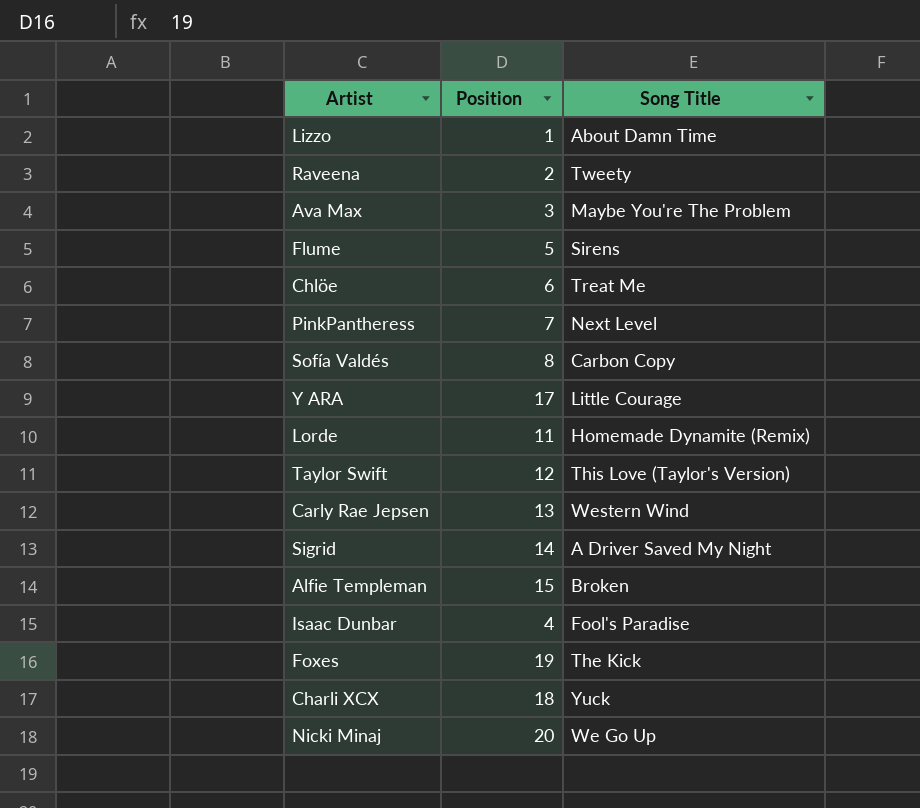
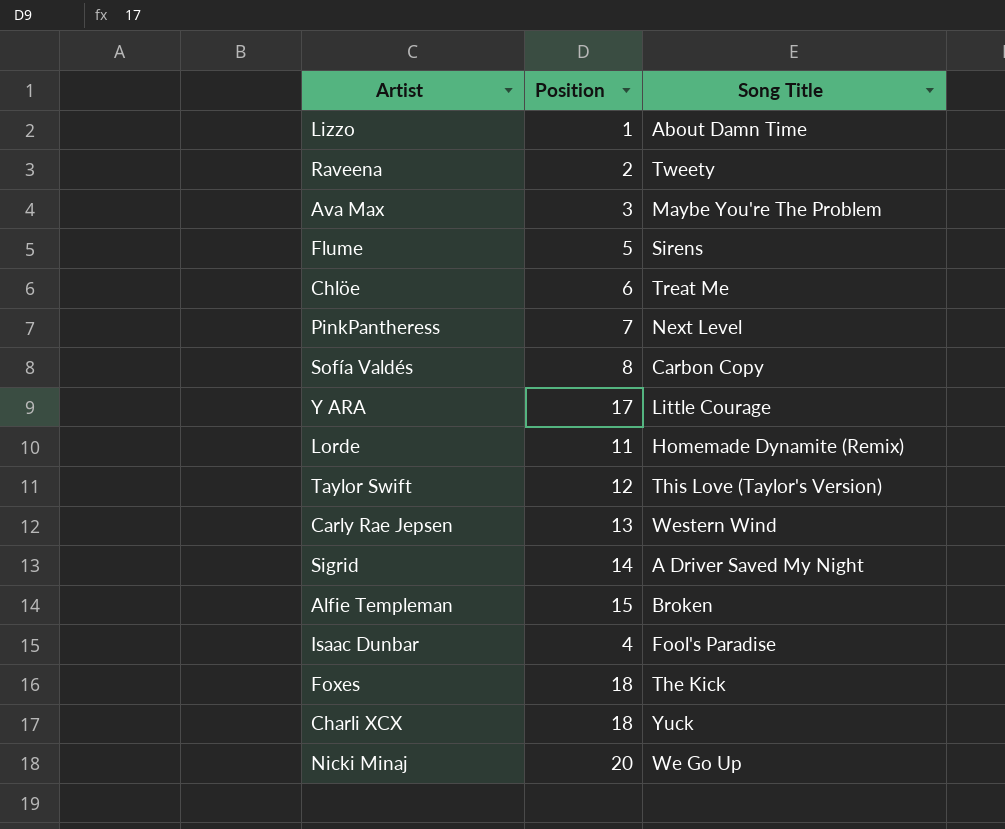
Foxes | Position: 19 -> 18

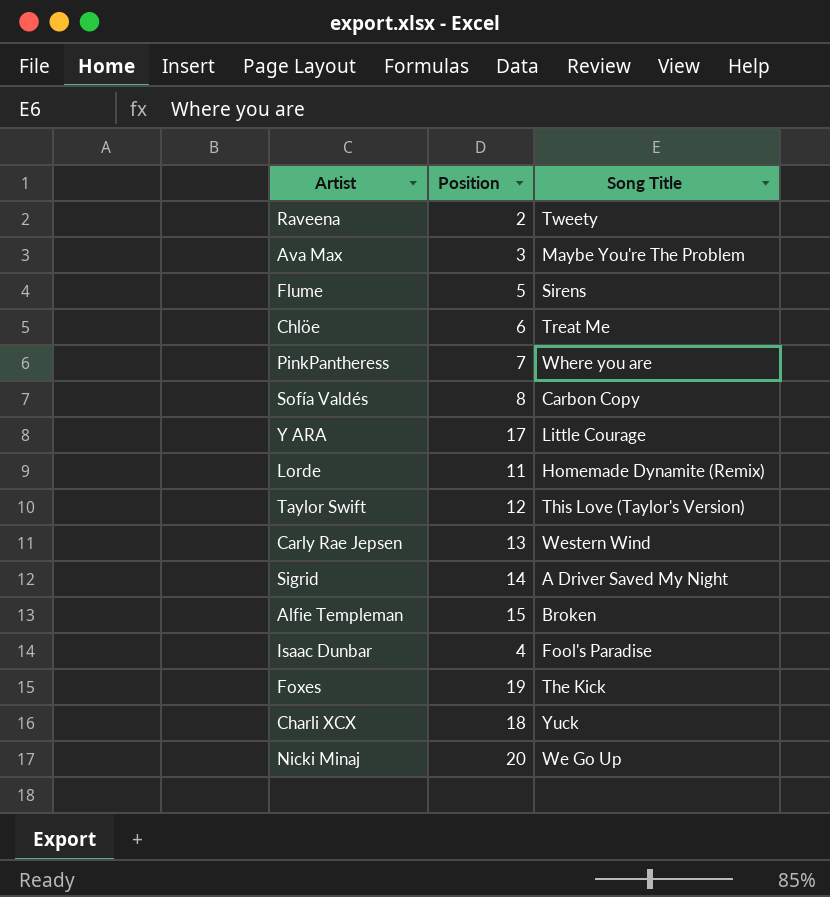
row Lizzo: 1 | About Damn Time -> none
PinkPantheress | Song Title: Next Level -> Where you are
Foxes | Position: 18 -> 19

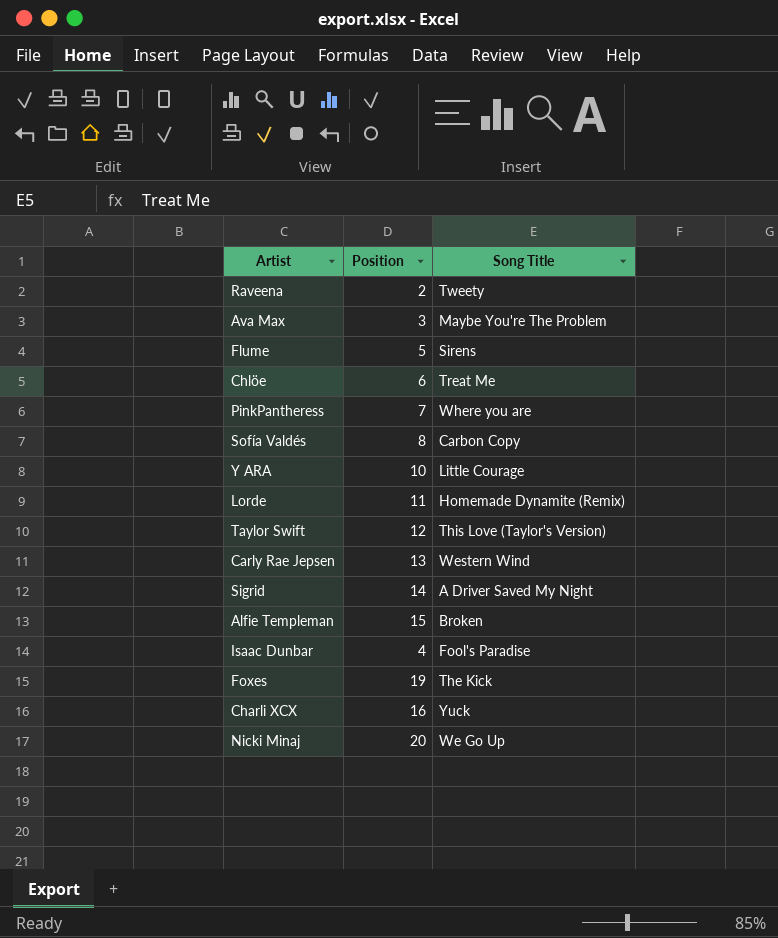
Y ARA | Position: 17 -> 10
Charli XCX | Position: 18 -> 16

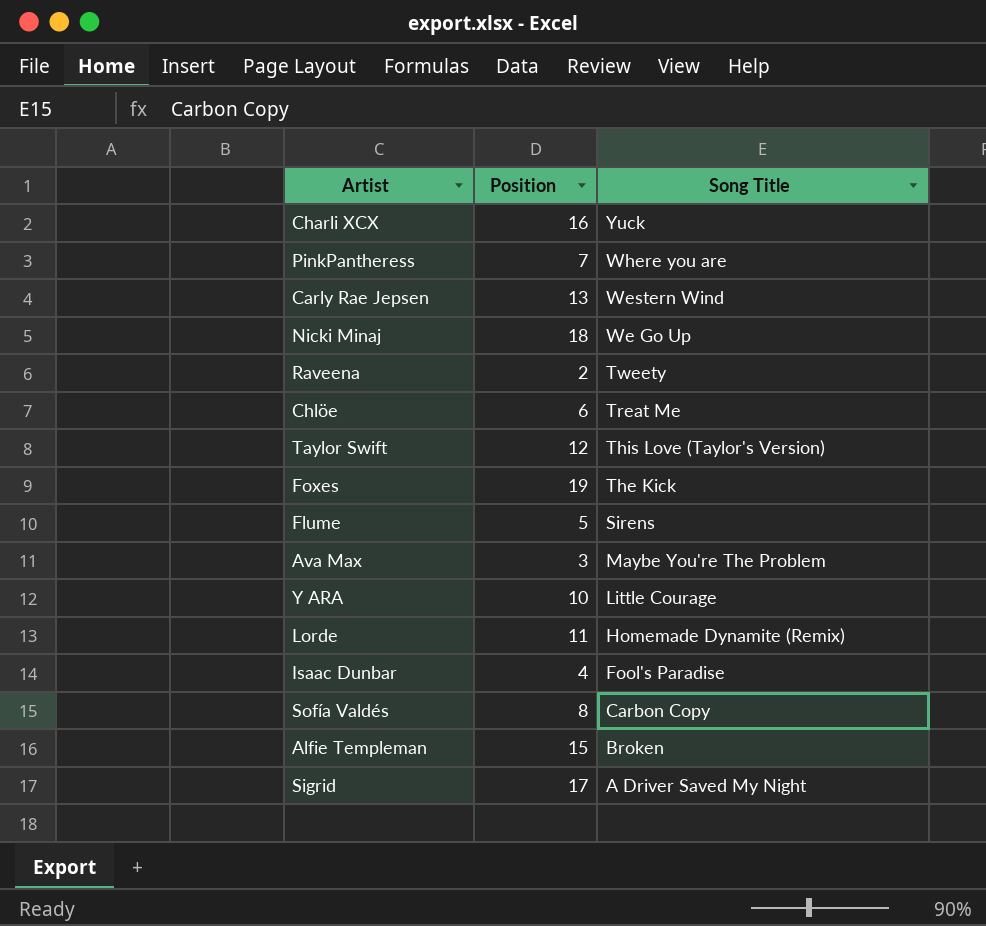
row order: none -> Song Title descending
Nicki Minaj | Position: 20 -> 18
Sigrid | Position: 14 -> 17

